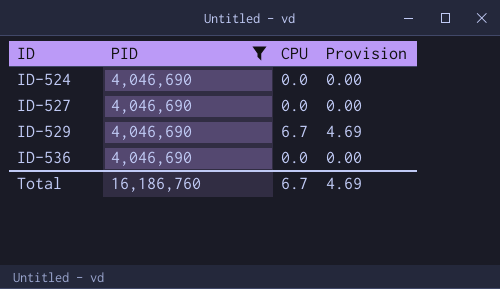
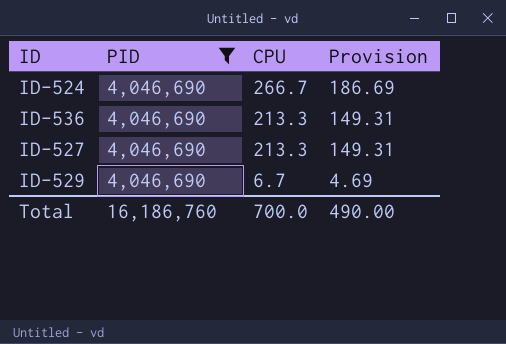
row order: ID ascending -> CPU descending
ID-524 | CPU: 0.0 -> 266.7
ID-524 | Provision: 0.00 -> 186.69
ID-536 | CPU: 0.0 -> 213.3
ID-536 | Provision: 0.00 -> 149.31
ID-527 | CPU: 0.0 -> 213.3
ID-527 | Provision: 0.00 -> 149.31
Total | CPU: 6.7 -> 700.0
Total | Provision: 4.69 -> 490.00

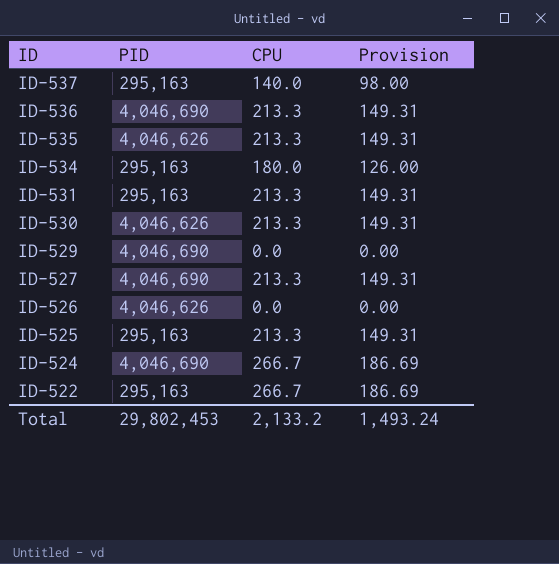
filter: PID = 4,046,690 -> none
row order: CPU descending -> ID descending
ID-529 | CPU: 6.7 -> 0.0
ID-529 | Provision: 4.69 -> 0.00
Total | PID: 16,186,760 -> 29,802,453
Total | CPU: 700.0 -> 2,133.2
Total | Provision: 490.00 -> 1,493.24

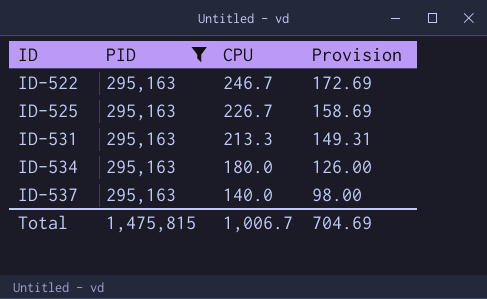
filter: none -> PID = 295,163
row order: ID descending -> ID ascending
ID-522 | CPU: 266.7 -> 246.7
ID-522 | Provision: 186.69 -> 172.69
ID-525 | CPU: 213.3 -> 226.7
ID-525 | Provision: 149.31 -> 158.69
Total | PID: 29,802,453 -> 1,475,815
Total | CPU: 2,133.2 -> 1,006.7
Total | Provision: 1,493.24 -> 704.69

